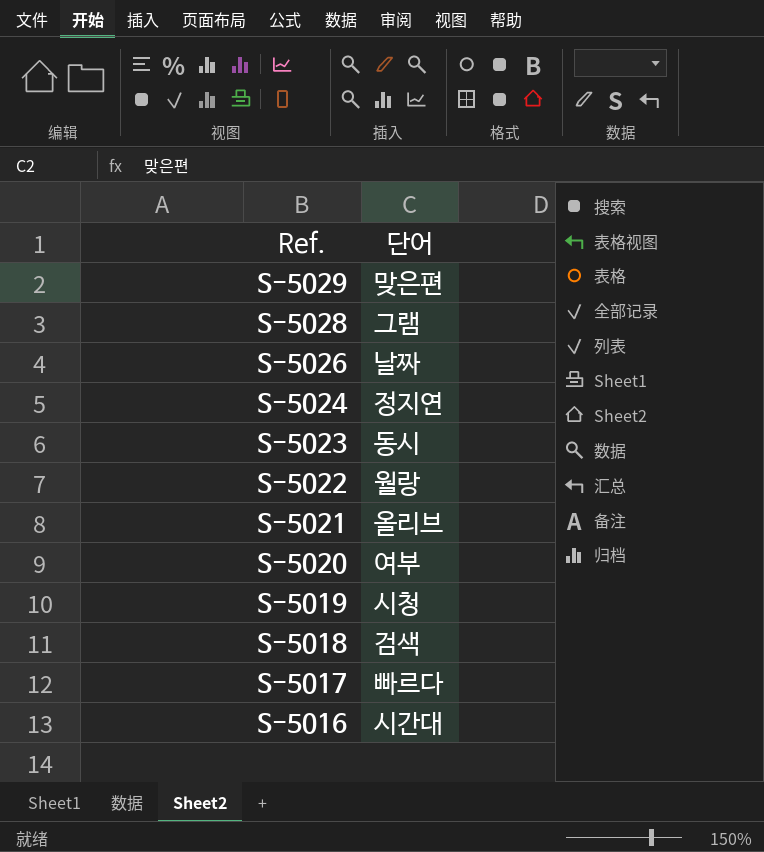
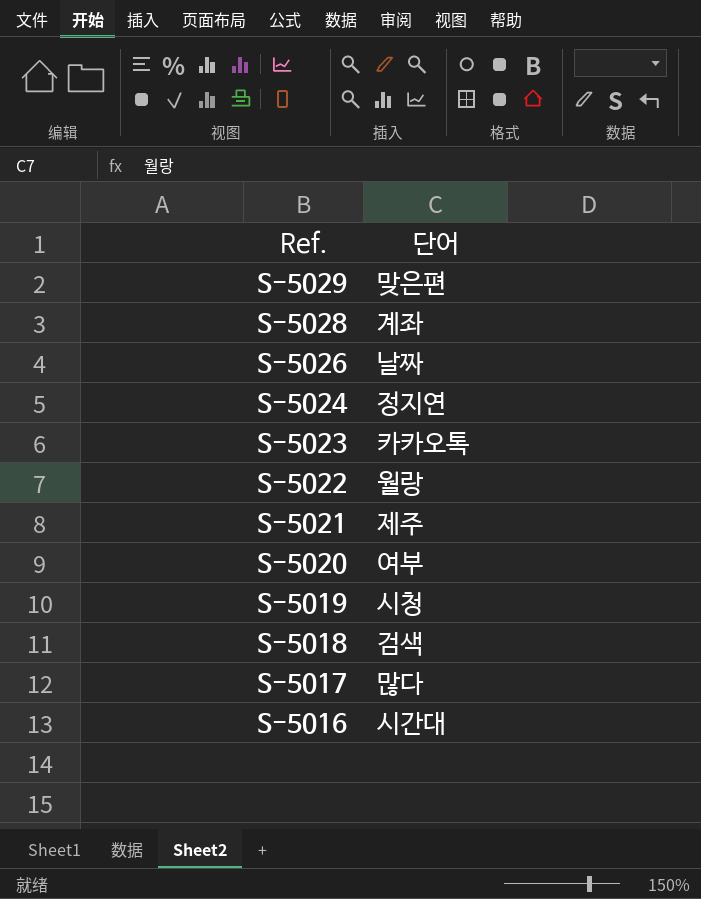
S-5028 | 단어: 그램 -> 계좌
S-5023 | 단어: 동시 -> 카카오톡
S-5021 | 단어: 올리브 -> 제주
S-5017 | 단어: 빠르다 -> 많다

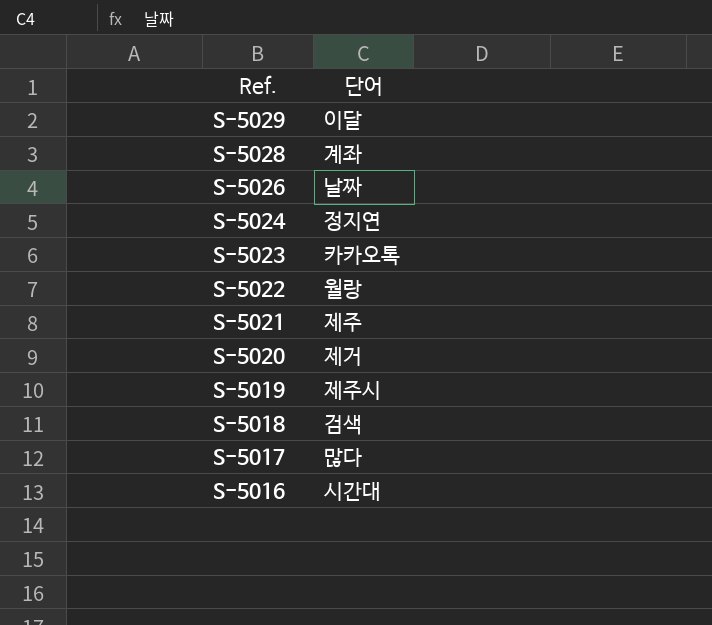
S-5029 | 단어: 맞은편 -> 이달
S-5020 | 단어: 여부 -> 제거
S-5019 | 단어: 시청 -> 제주시

